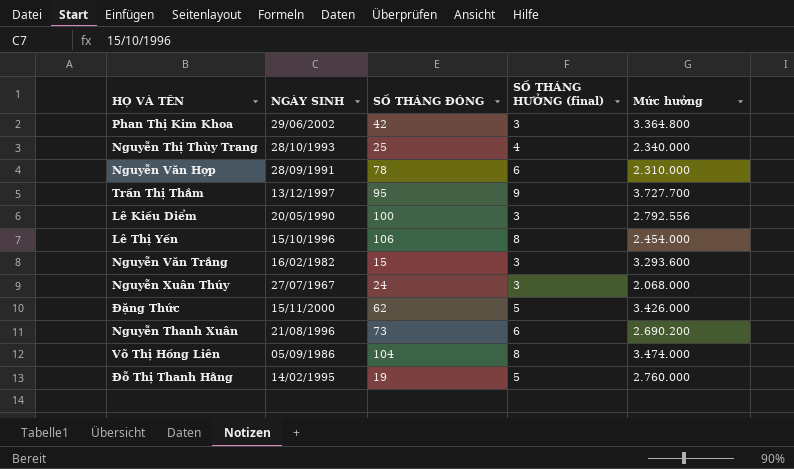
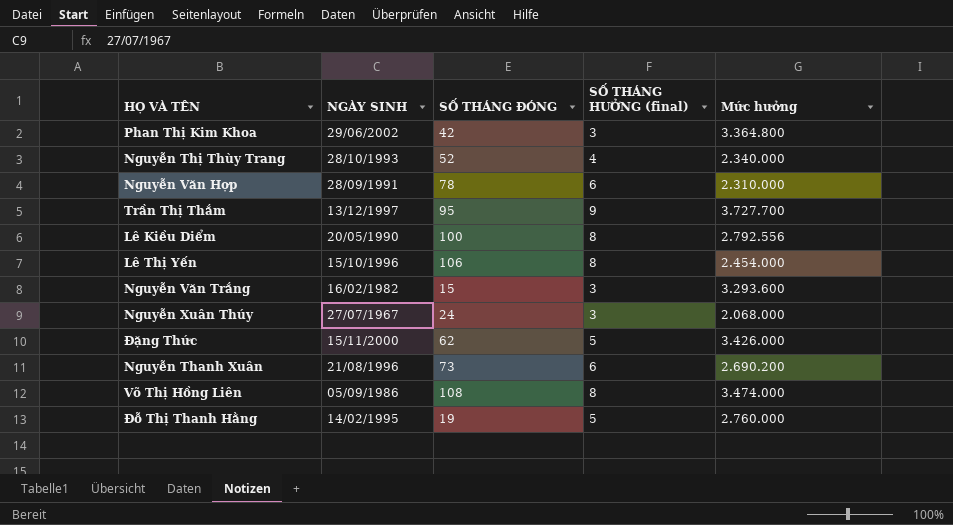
Nguyễn Thị Thùy Trang | SỐ THÁNG ĐÓNG: 25 -> 52
Lê Kiều Diểm | SỐ THÁNG HƯỞNG (final): 3 -> 8
Võ Thị Hồng Liên | SỐ THÁNG ĐÓNG: 104 -> 108

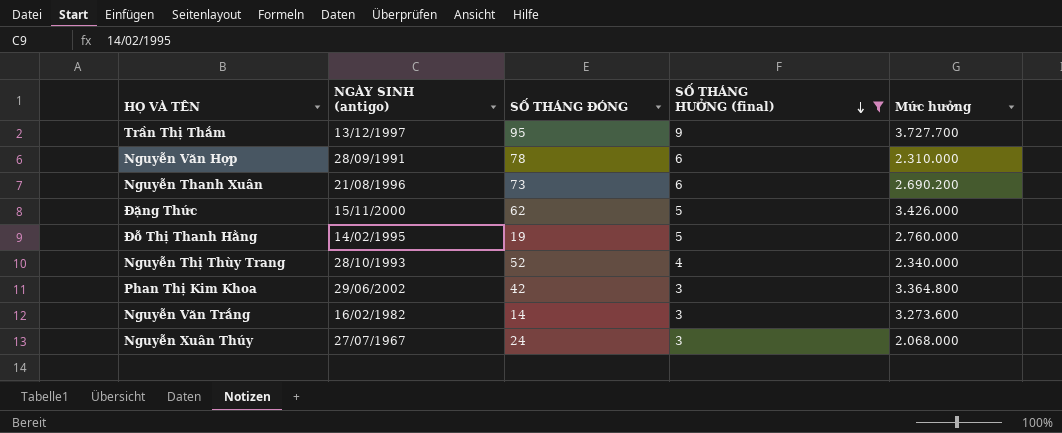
filter: none -> SỐ THÁNG HƯỞNG (final) != 8
row order: none -> SỐ THÁNG HƯỞNG (final) descending
column name: NGÀY SINH -> NGÀY SINH (antigo)
Nguyễn Văn Trắng | SỐ THÁNG ĐÓNG: 15 -> 14
Nguyễn Văn Trắng | Mức hưởng: 3.293.600 -> 3.273.600

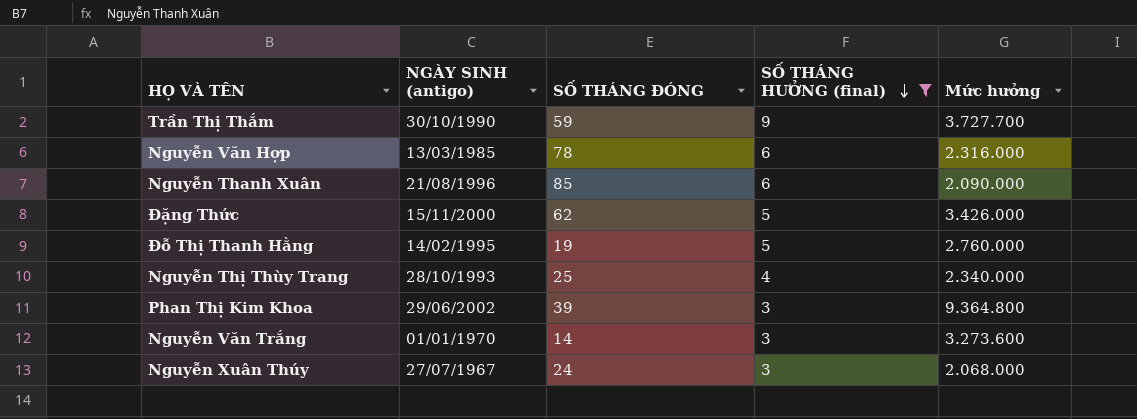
Trần Thị Thắm | NGÀY SINH (antigo): 13/12/1997 -> 30/10/1990
Trần Thị Thắm | SỐ THÁNG ĐÓNG: 95 -> 59
Nguyễn Văn Hợp | NGÀY SINH (antigo): 28/09/1991 -> 13/03/1985
Nguyễn Văn Hợp | Mức hưởng: 2.310.000 -> 2.316.000
Nguyễn Thanh Xuân | SỐ THÁNG ĐÓNG: 73 -> 85
Nguyễn Thanh Xuân | Mức hưởng: 2.690.200 -> 2.090.000
Nguyễn Thị Thùy Trang | SỐ THÁNG ĐÓNG: 52 -> 25
Phan Thị Kim Khoa | SỐ THÁNG ĐÓNG: 42 -> 39
Phan Thị Kim Khoa | Mức hưởng: 3.364.800 -> 9.364.800
Nguyễn Văn Trắng | NGÀY SINH (antigo): 16/02/1982 -> 01/01/1970

